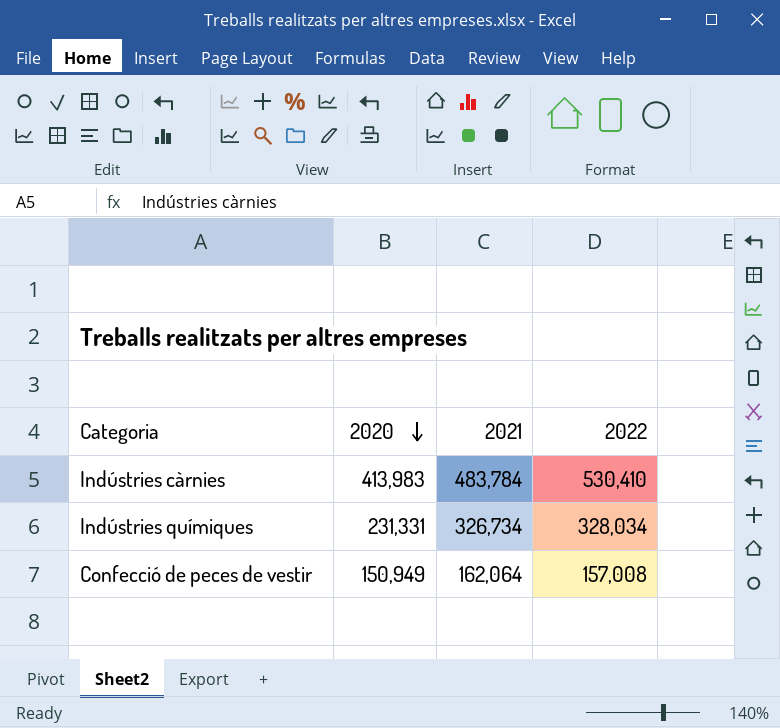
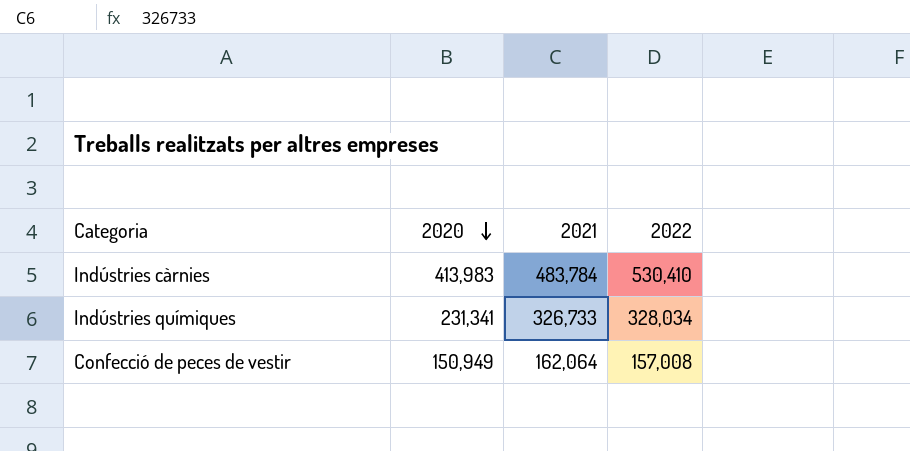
Indústries químiques | 2020: 231,331 -> 231,341
Indústries químiques | 2021: 326,734 -> 326,733

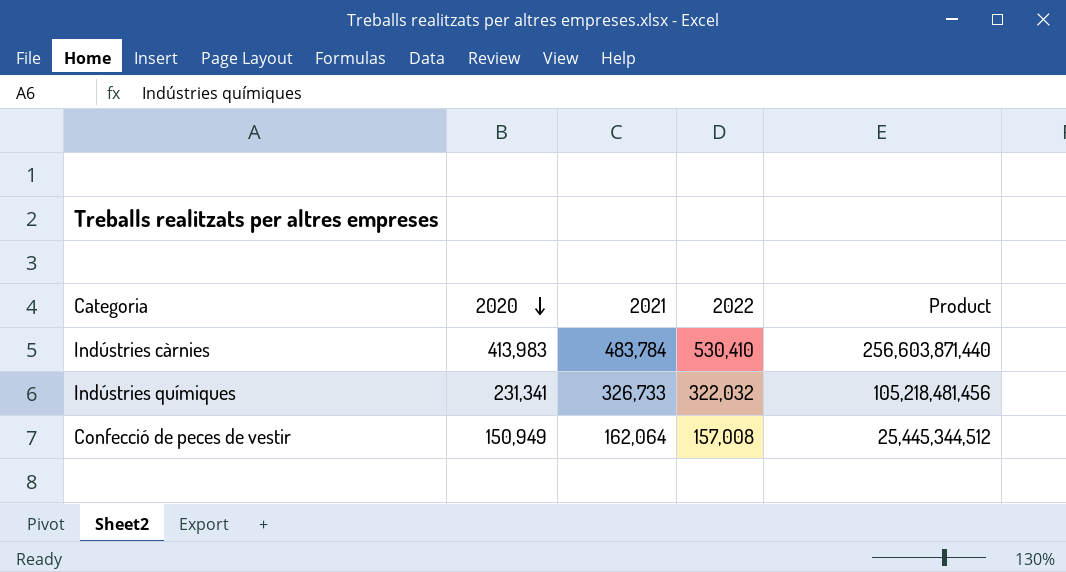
column Product | formula: none -> [2021] * [2022]
Indústries químiques | 2022: 328,034 -> 322,032

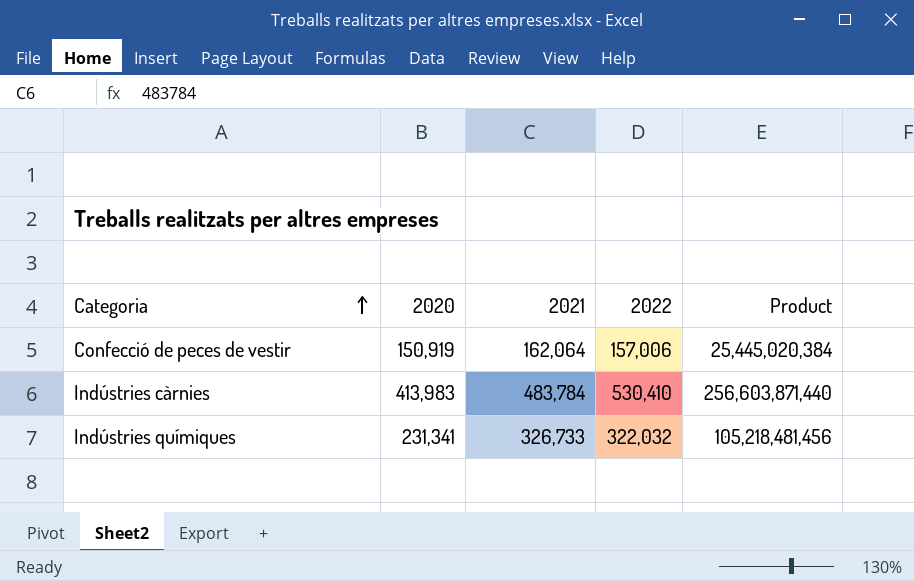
row order: 2020 descending -> Categoria ascending
Confecció de peces de vestir | 2020: 150,949 -> 150,919
Confecció de peces de vestir | 2022: 157,008 -> 157,006
Confecció de peces de vestir | Product: 25,445,344,512 -> 25,445,020,384

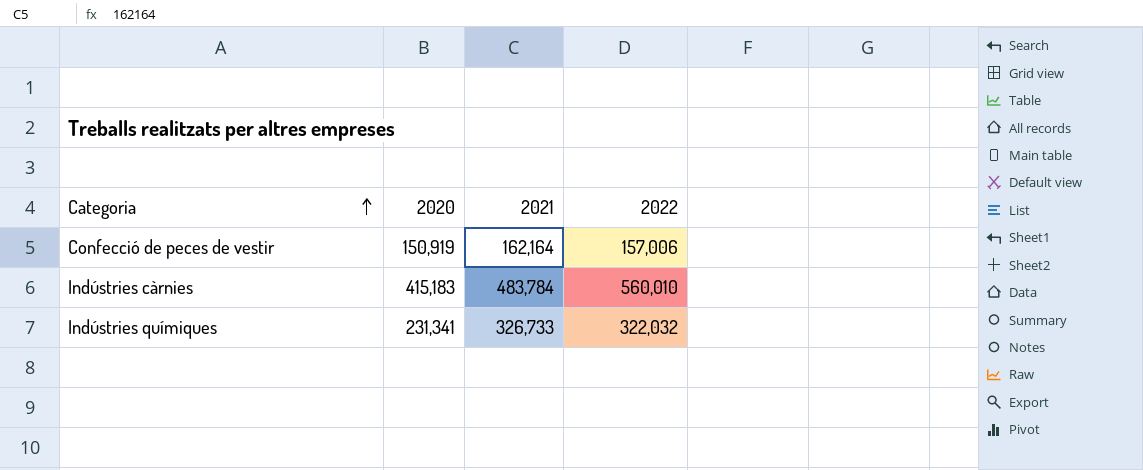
column Product | formula: [2021] * [2022] -> none
Confecció de peces de vestir | 2021: 162,064 -> 162,164
Indústries càrnies | 2020: 413,983 -> 415,183
Indústries càrnies | 2022: 530,410 -> 560,010

